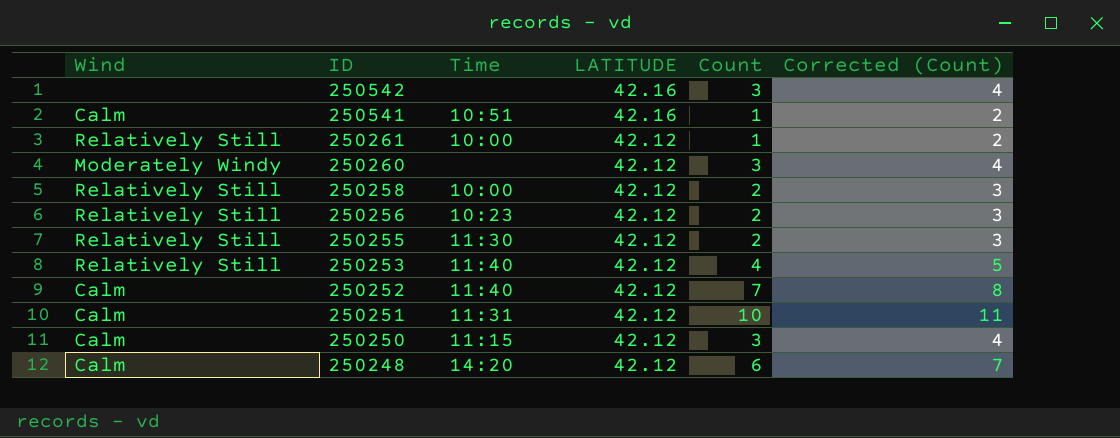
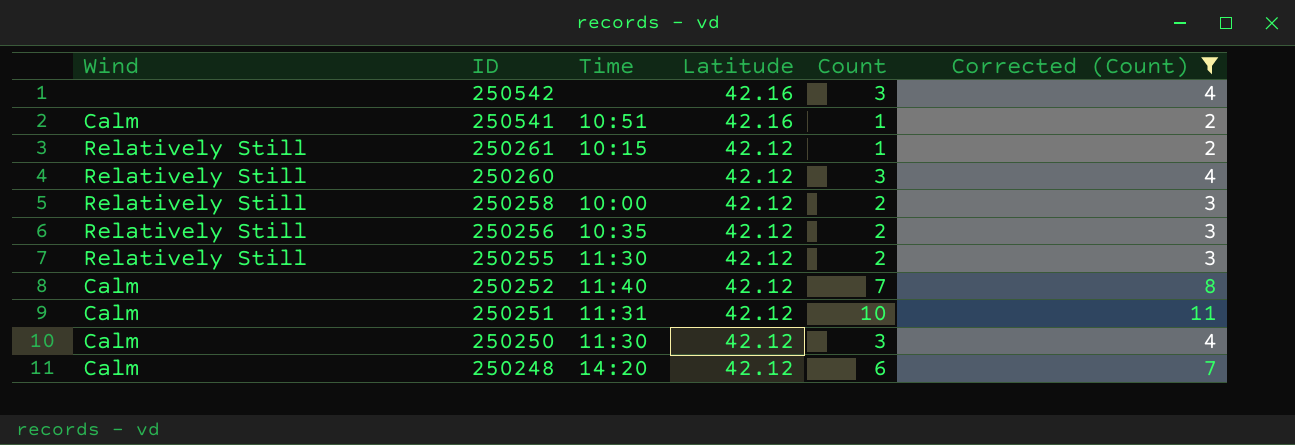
filter: none -> Corrected (Count) != 5
column name: LATITUDE -> Latitude
250261 | Time: 10:00 -> 10:15
250260 | Wind: Moderately Windy -> Relatively Still
250256 | Time: 10:23 -> 10:35
250250 | Time: 11:15 -> 11:30

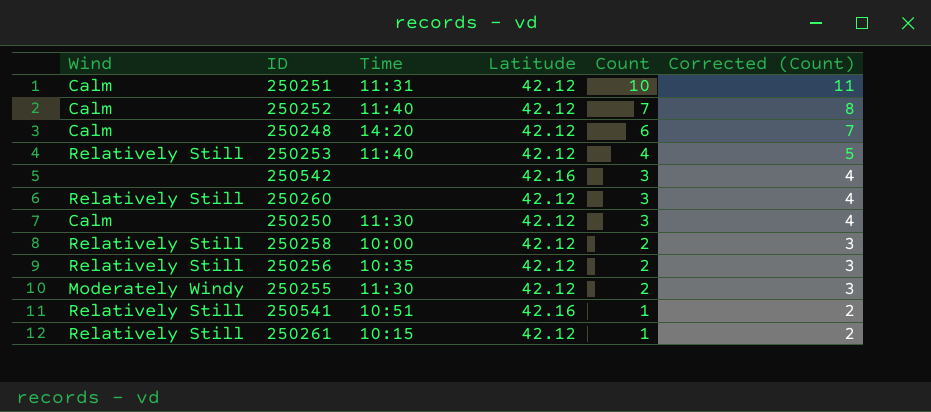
filter: Corrected (Count) != 5 -> none
row order: ID descending -> Count descending
250255 | Wind: Relatively Still -> Moderately Windy
250541 | Wind: Calm -> Relatively Still

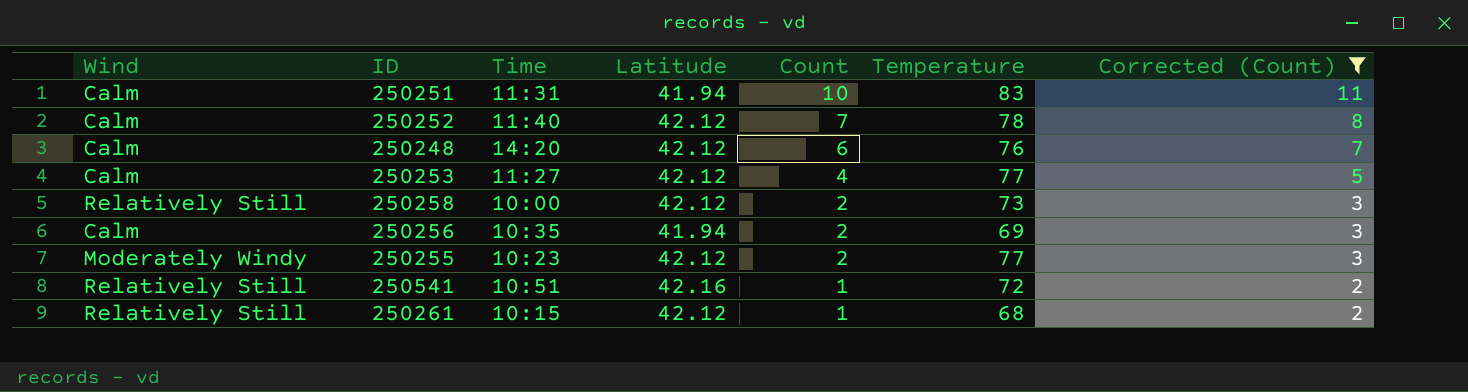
filter: none -> Corrected (Count) != 4
column Temperature | position: none -> 6
250251 | Latitude: 42.12 -> 41.94
250253 | Wind: Relatively Still -> Calm
250253 | Time: 11:40 -> 11:27
250256 | Wind: Relatively Still -> Calm
250256 | Latitude: 42.12 -> 41.94
250255 | Time: 11:30 -> 10:23

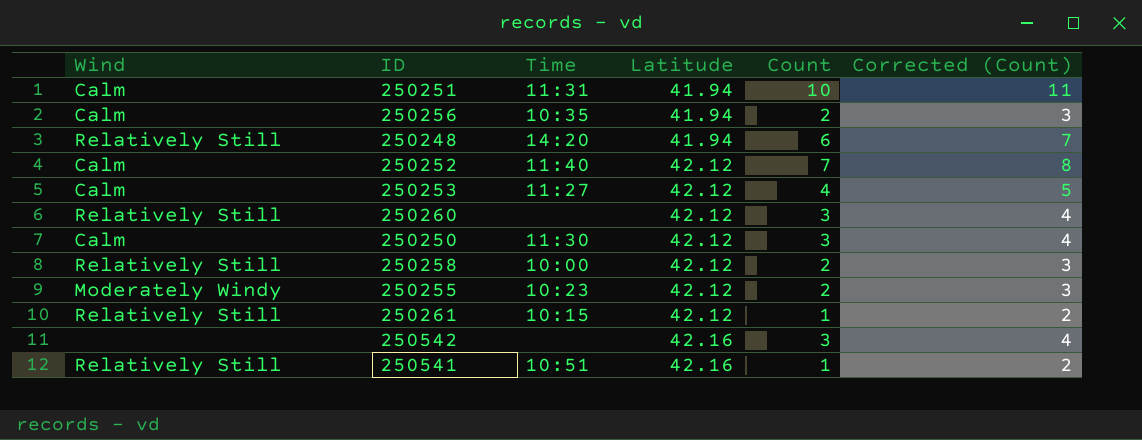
filter: Corrected (Count) != 4 -> none
row order: Count descending -> Latitude ascending
column Temperature | position: 6 -> none
250248 | Wind: Calm -> Relatively Still
250248 | Latitude: 42.12 -> 41.94

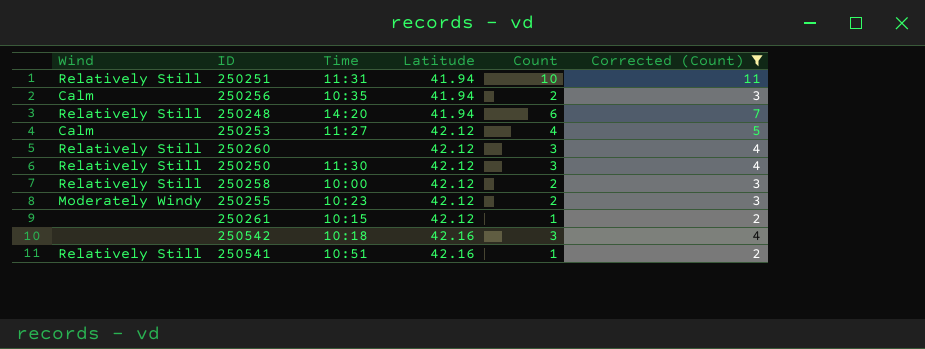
filter: none -> Corrected (Count) != 8
250251 | Wind: Calm -> Relatively Still
250250 | Wind: Calm -> Relatively Still
250261 | Wind: Relatively Still -> none
250542 | Time: none -> 10:18

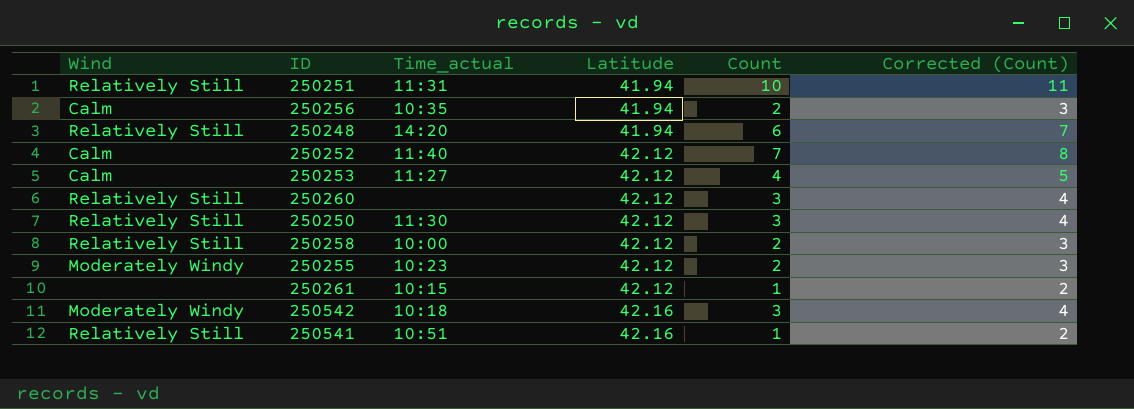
filter: Corrected (Count) != 8 -> none
column name: Time -> Time_actual
250542 | Wind: none -> Moderately Windy

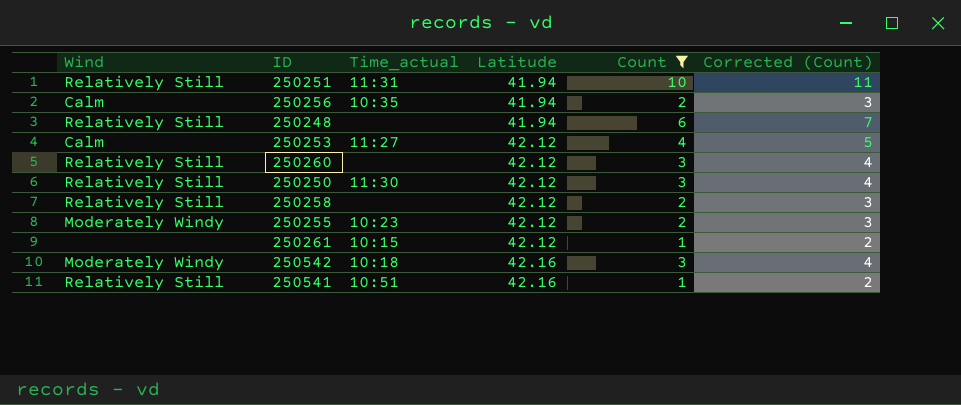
filter: none -> Count != 7
250248 | Time_actual: 14:20 -> none
250258 | Time_actual: 10:00 -> none

